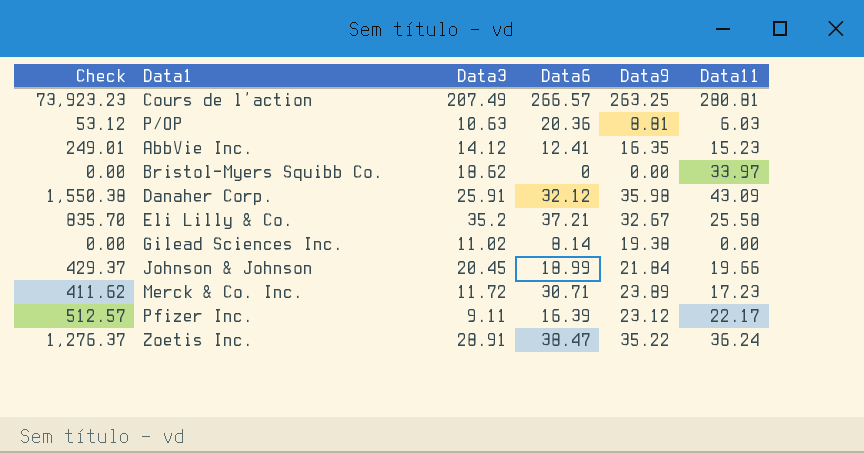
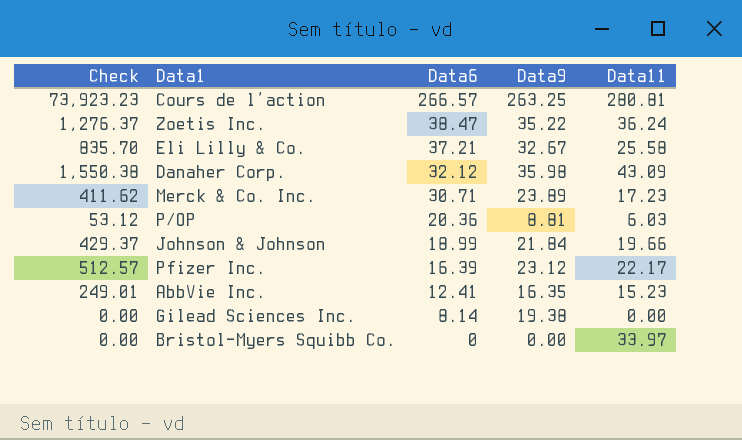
row order: none -> Data6 descending
column Data3 | position: 3 -> none

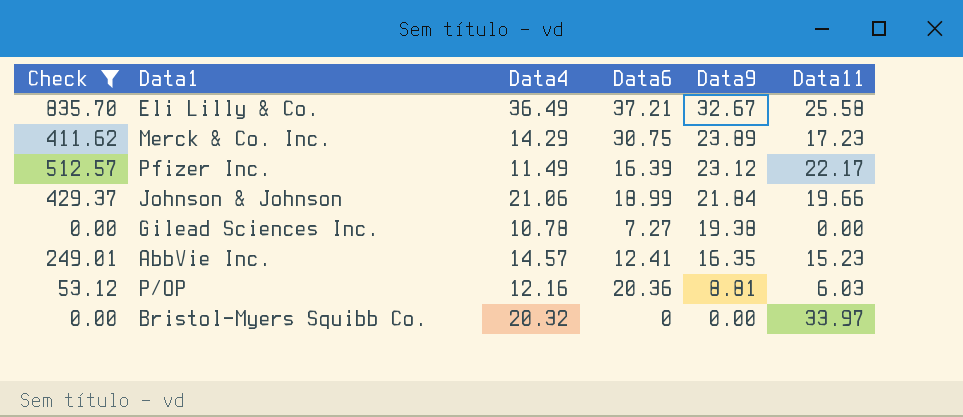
filter: none -> Check <= 835.70
row order: Data6 descending -> Data9 descending
column Data4 | position: none -> 3
Merck & Co. Inc. | Data6: 30.71 -> 30.75
Gilead Sciences Inc. | Data6: 8.14 -> 7.27

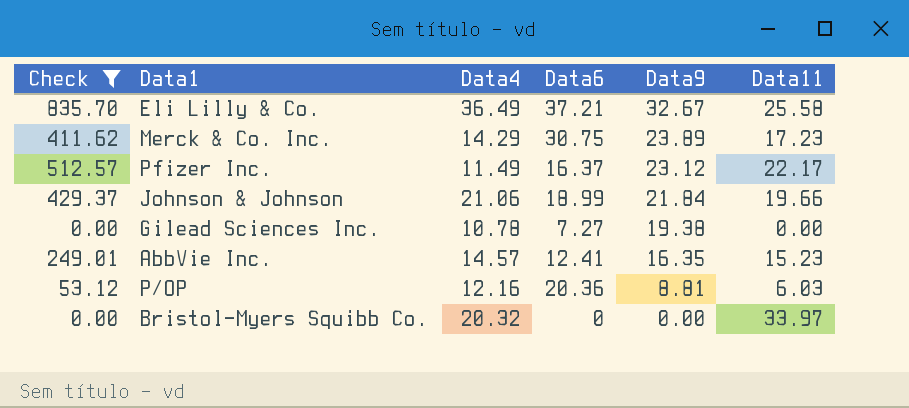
Pfizer Inc. | Data6: 16.39 -> 16.37

